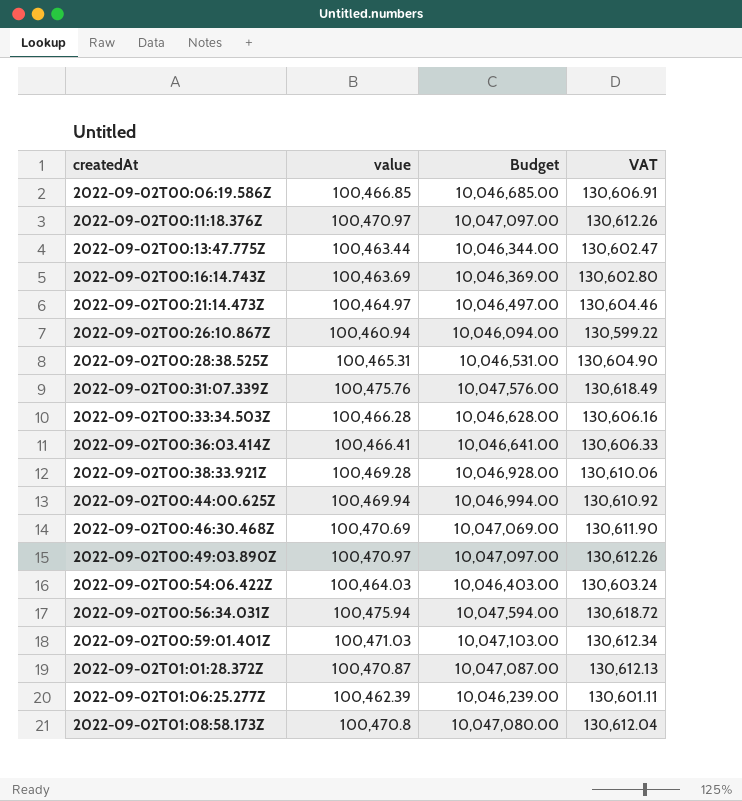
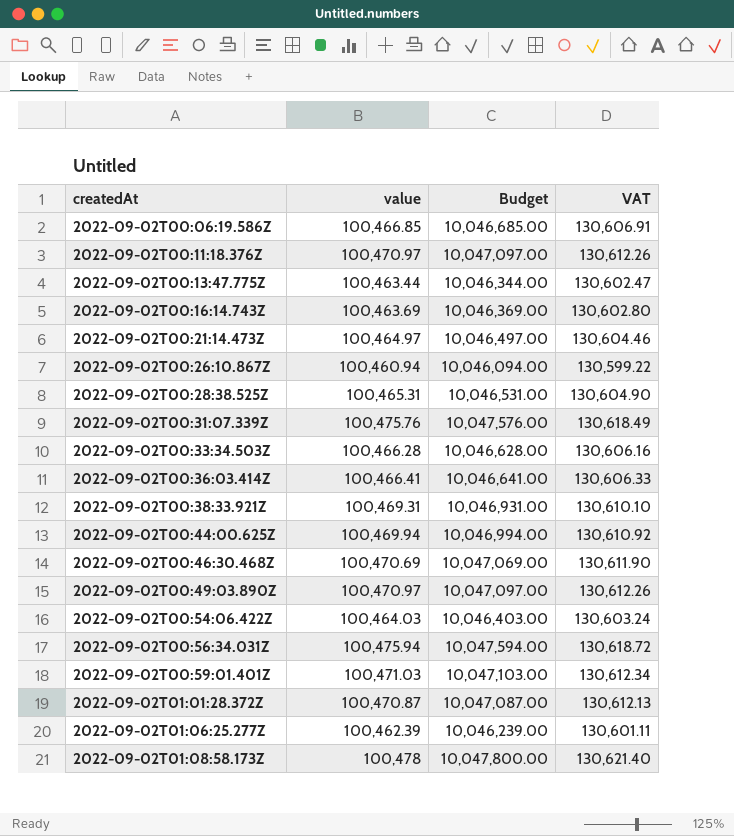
2022-09-02T00:38:33.921Z | value: 100,469.28 -> 100,469.31
2022-09-02T00:38:33.921Z | Budget: 10,046,928.00 -> 10,046,931.00
2022-09-02T00:38:33.921Z | VAT: 130,610.06 -> 130,610.10
2022-09-02T01:08:58.173Z | value: 100,470.8 -> 100,478
2022-09-02T01:08:58.173Z | Budget: 10,047,080.00 -> 10,047,800.00
2022-09-02T01:08:58.173Z | VAT: 130,612.04 -> 130,621.40

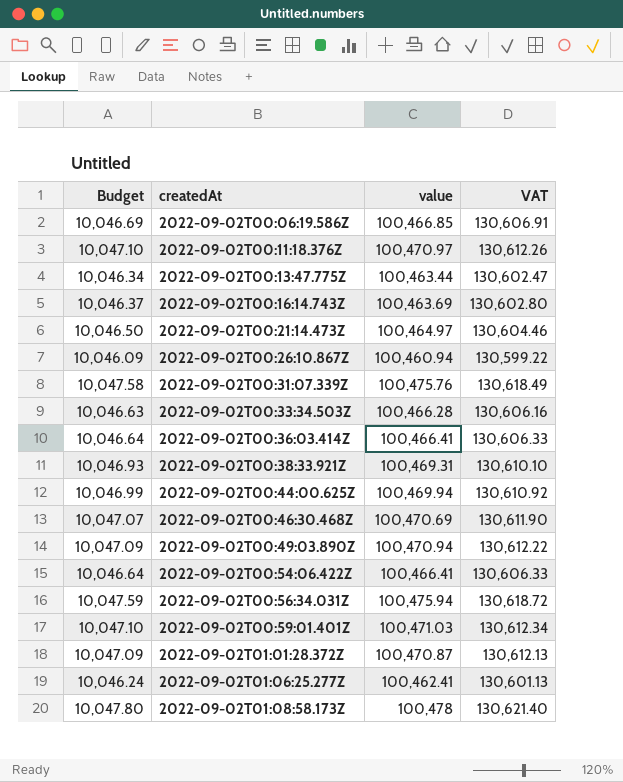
column Budget | formula: [value] * 100 -> [value] * 0.1
column Budget | position: 3 -> 1
row 2022-09-02T00:28:38.525Z: 100,465.31 | 10,046,531.00 | 130,604.90 -> none
2022-09-02T00:49:03.890Z | value: 100,470.97 -> 100,470.94
2022-09-02T00:49:03.890Z | VAT: 130,612.26 -> 130,612.22
2022-09-02T00:54:06.422Z | value: 100,464.03 -> 100,466.41
2022-09-02T00:54:06.422Z | VAT: 130,603.24 -> 130,606.33
2022-09-02T01:06:25.277Z | value: 100,462.39 -> 100,462.41
2022-09-02T01:06:25.277Z | VAT: 130,601.11 -> 130,601.13

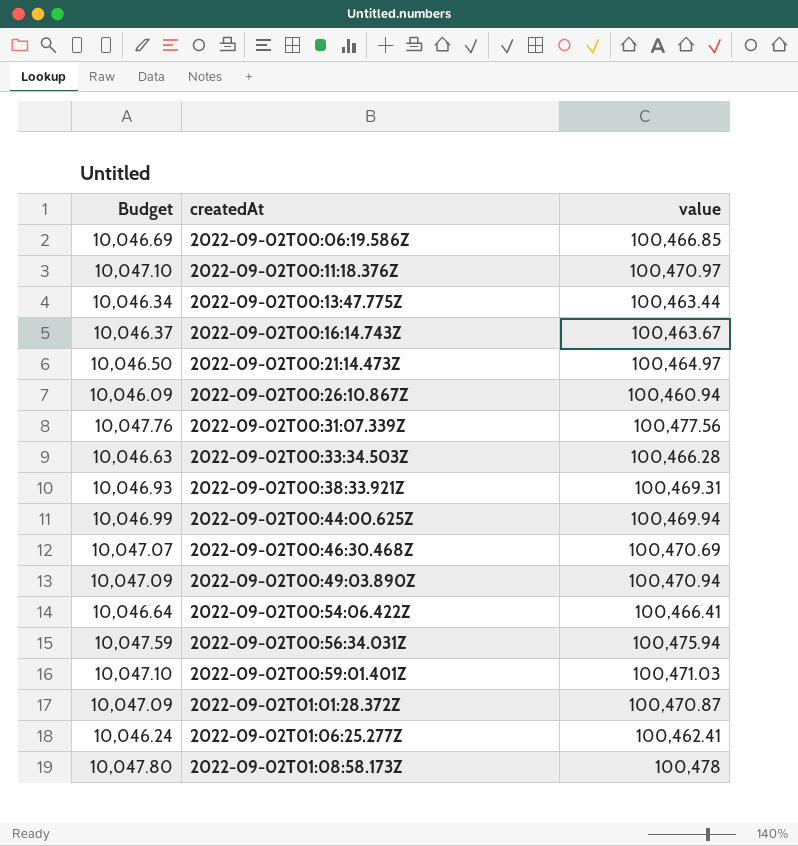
column VAT | formula: [value] * 1.3 -> none
row 2022-09-02T00:36:03.414Z: 10,046.64 | 100,466.41 | 130,606.33 -> none
2022-09-02T00:16:14.743Z | value: 100,463.69 -> 100,463.67
2022-09-02T00:31:07.339Z | Budget: 10,047.58 -> 10,047.76
2022-09-02T00:31:07.339Z | value: 100,475.76 -> 100,477.56

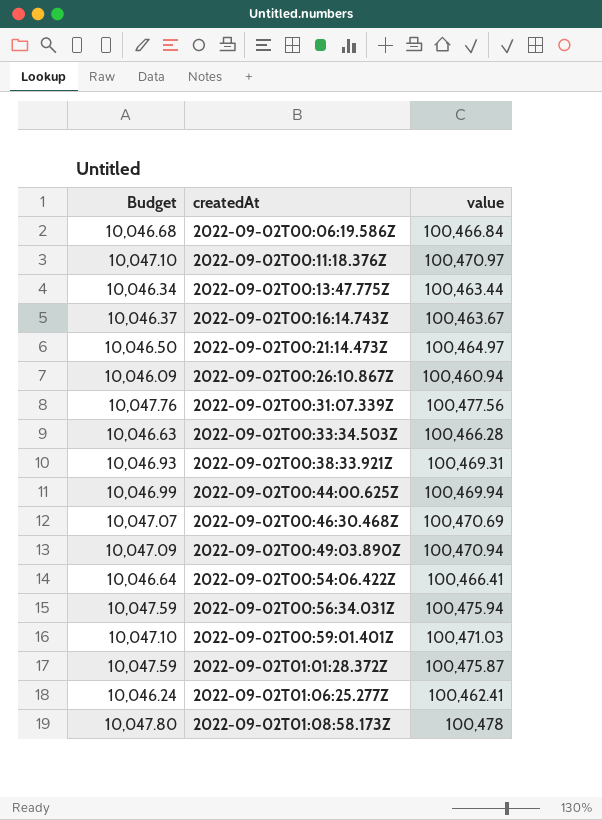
2022-09-02T00:06:19.586Z | Budget: 10,046.69 -> 10,046.68
2022-09-02T00:06:19.586Z | value: 100,466.85 -> 100,466.84
2022-09-02T01:01:28.372Z | Budget: 10,047.09 -> 10,047.59
2022-09-02T01:01:28.372Z | value: 100,470.87 -> 100,475.87

